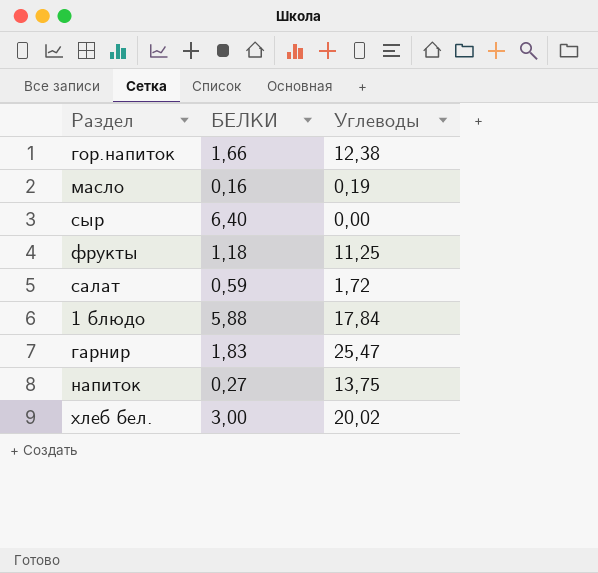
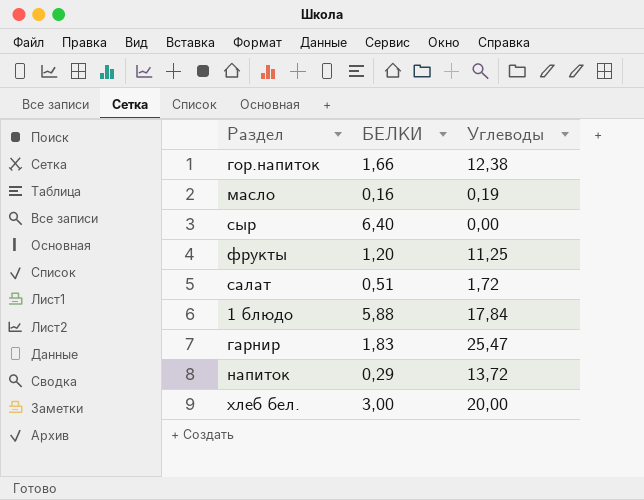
фрукты | БЕЛКИ: 1,18 -> 1,20
салат | БЕЛКИ: 0,59 -> 0,51
напиток | БЕЛКИ: 0,27 -> 0,29
напиток | Углеводы: 13,75 -> 13,72
хлеб бел. | Углеводы: 20,02 -> 20,00

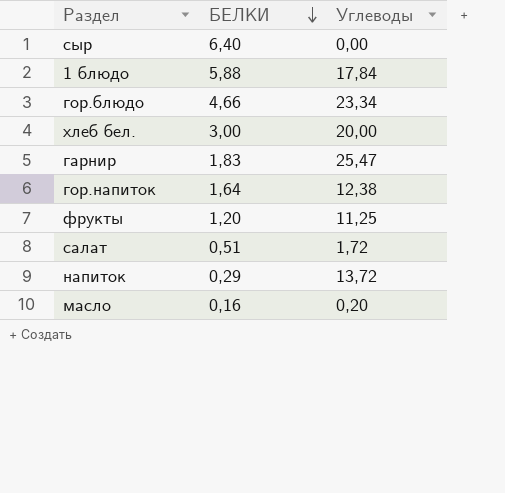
row order: none -> БЕЛКИ descending
row гор.блюдо: none -> 4,66 | 23,34
гор.напиток | БЕЛКИ: 1,66 -> 1,64
масло | Углеводы: 0,19 -> 0,20

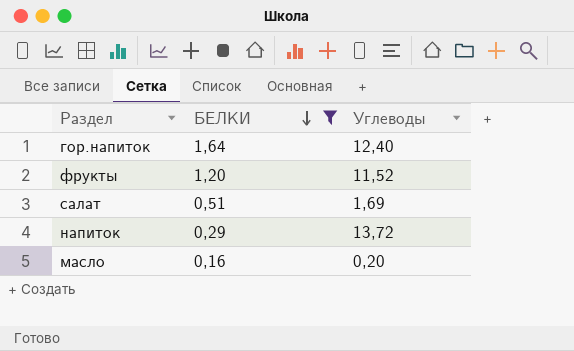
filter: none -> БЕЛКИ <= 1,64
гор.напиток | Углеводы: 12,38 -> 12,40
фрукты | Углеводы: 11,25 -> 11,52
салат | Углеводы: 1,72 -> 1,69

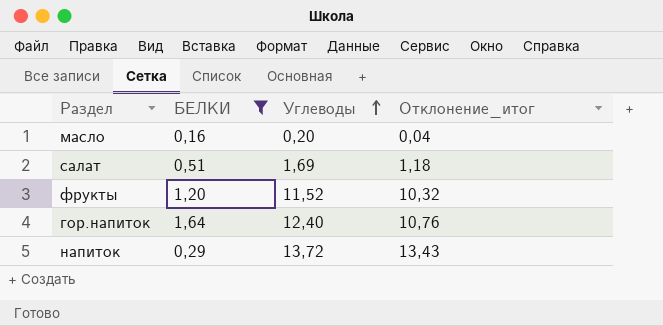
row order: БЕЛКИ descending -> Углеводы ascending
column Отклонение_итог | formula: none -> [Углеводы] - [БЕЛКИ]

